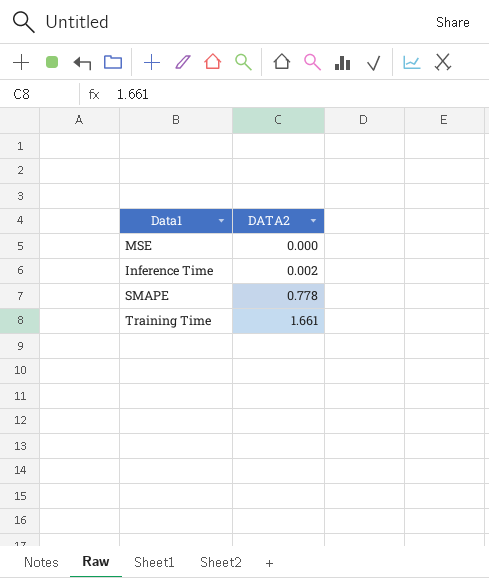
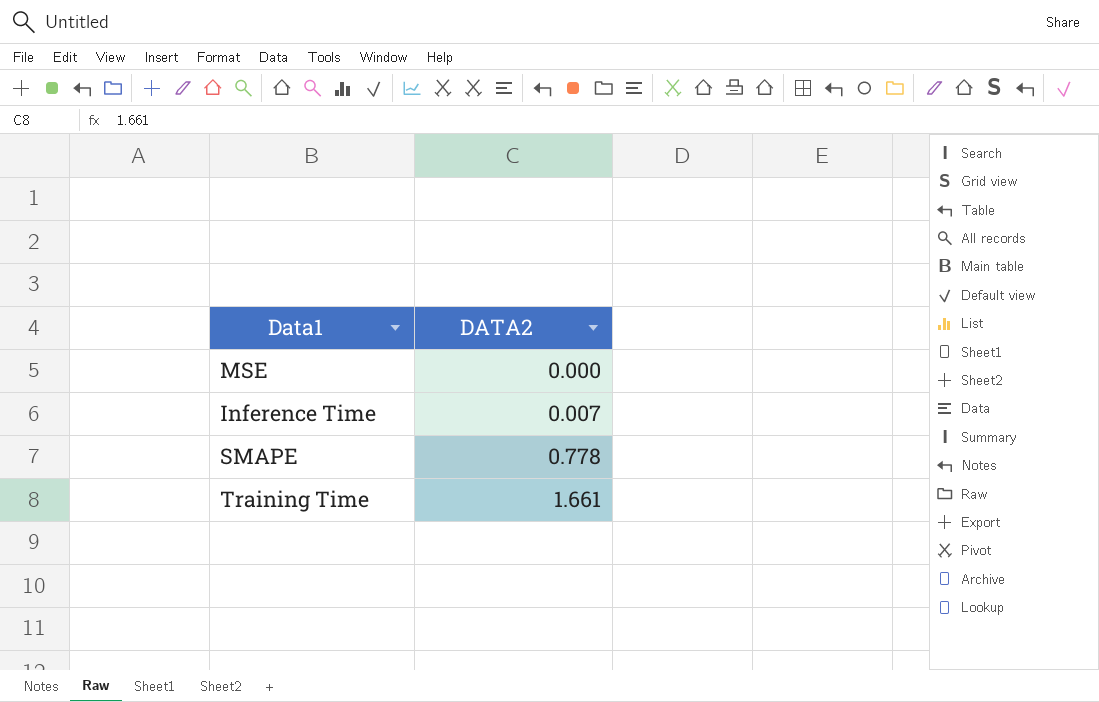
Inference Time | DATA2: 0.002 -> 0.007

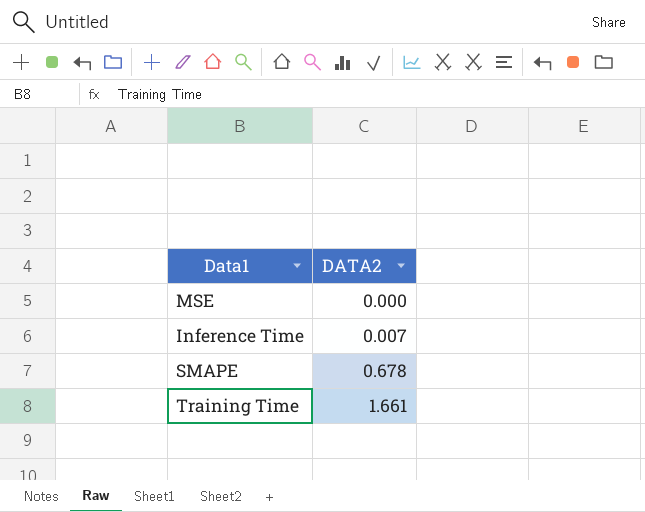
SMAPE | DATA2: 0.778 -> 0.678

